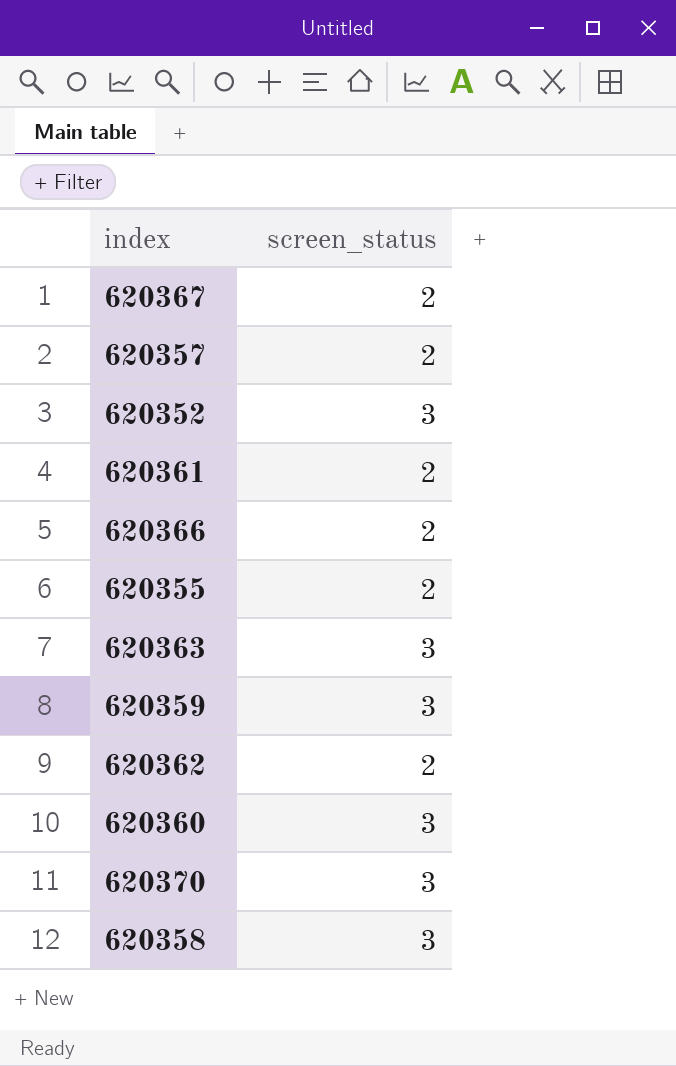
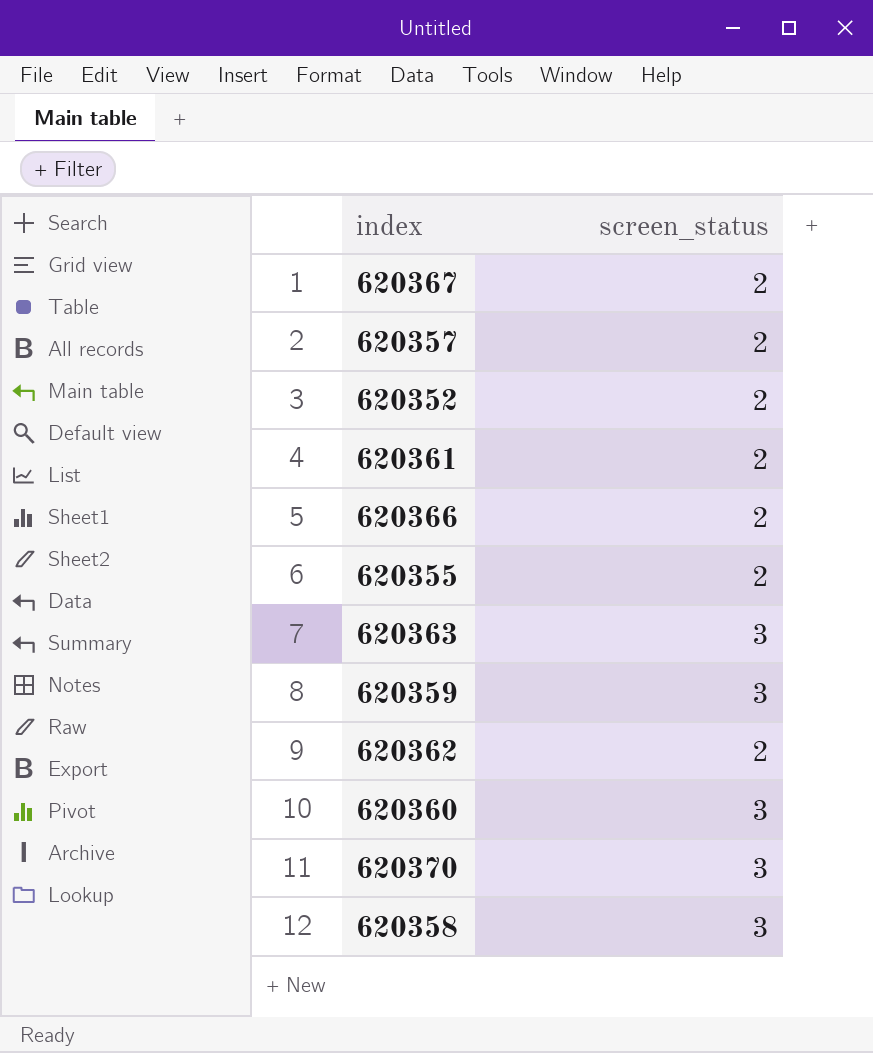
620352 | screen_status: 3 -> 2

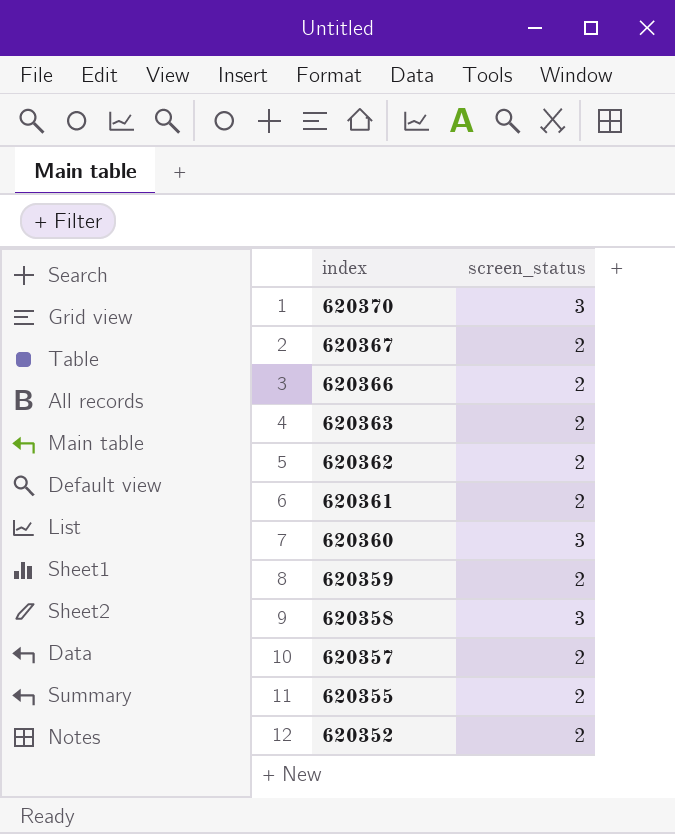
row order: none -> index descending
620363 | screen_status: 3 -> 2
620359 | screen_status: 3 -> 2

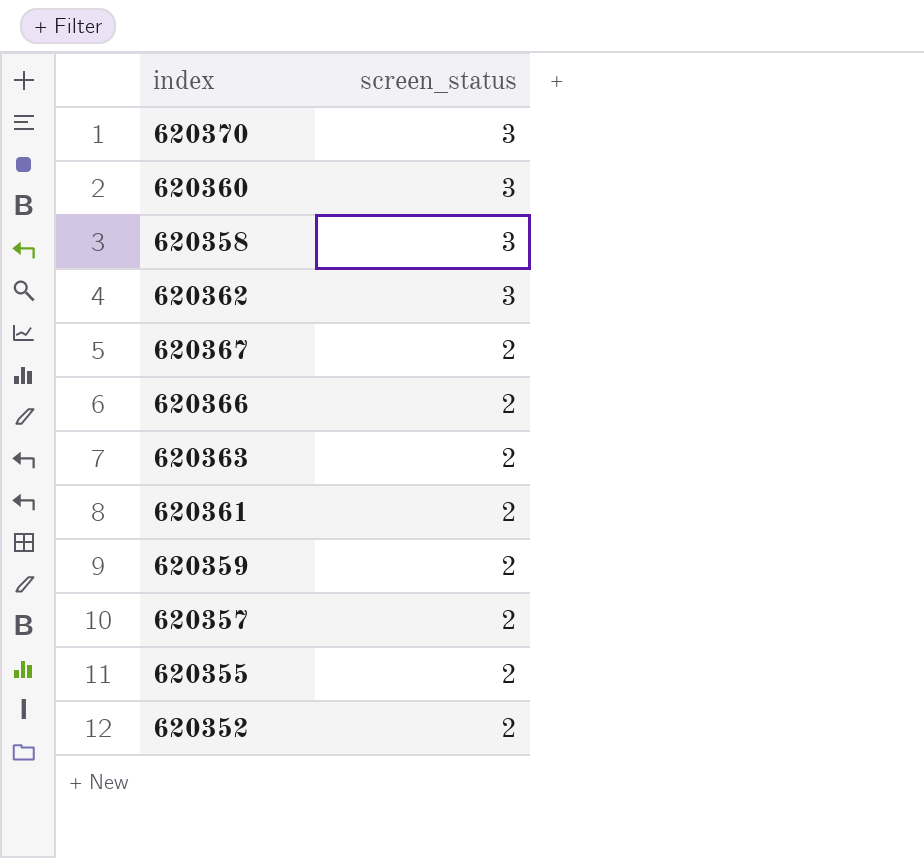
row order: index descending -> screen_status descending
620362 | screen_status: 2 -> 3

